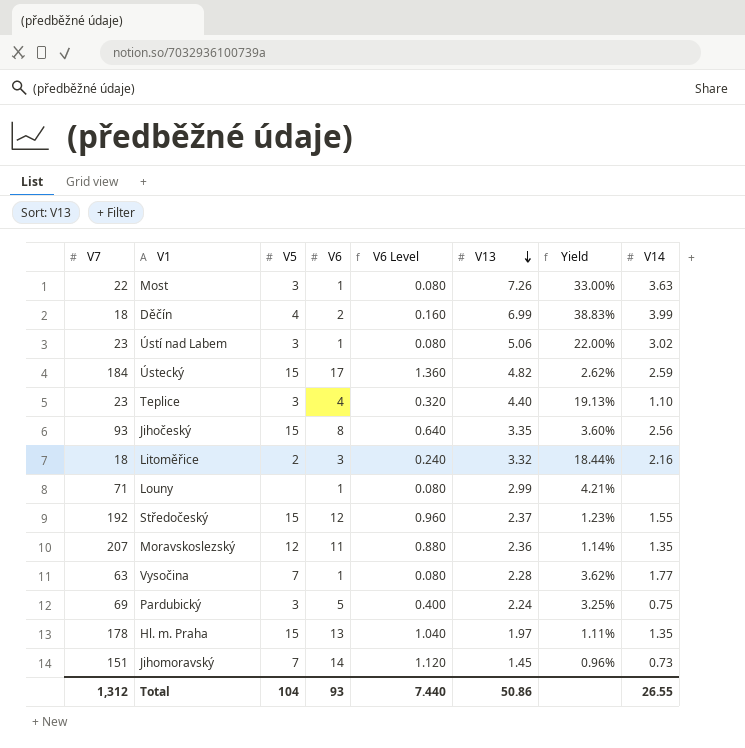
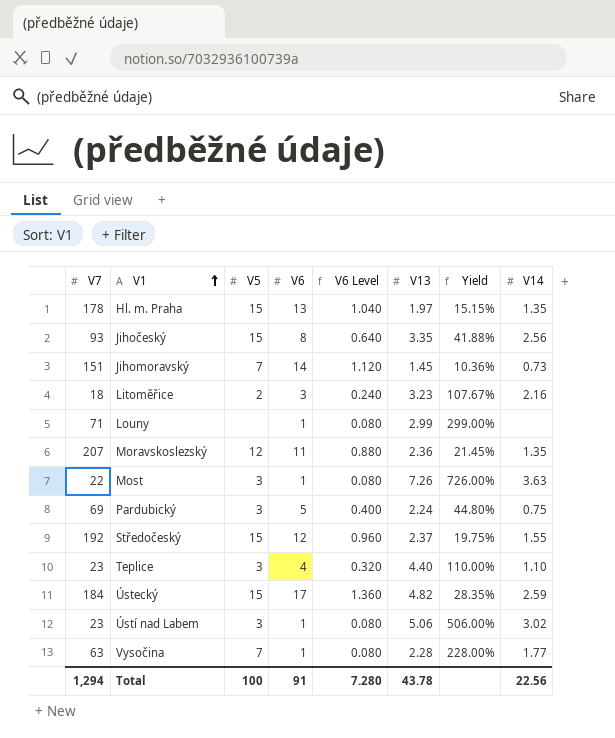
row order: V13 descending -> V1 ascending
column Yield | formula: [V13] / [V7] -> [V13] / [V6]
row Děčín: 18 | 4 | 2 | 0.160 | 6.99 | 38.83% | 3.99 -> none
Litoměřice | V13: 3.32 -> 3.23
Total | V7: 1,312 -> 1,294
Total | V5: 104 -> 100
Total | V6: 93 -> 91
Total | V6 Level: 7.440 -> 7.280
Total | V13: 50.86 -> 43.78
Total | V14: 26.55 -> 22.56

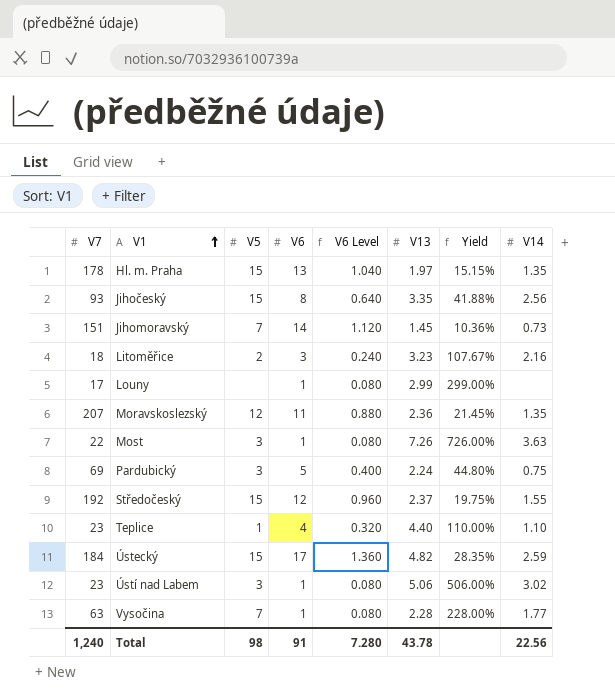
Louny | V7: 71 -> 17
Teplice | V5: 3 -> 1
Total | V7: 1,294 -> 1,240
Total | V5: 100 -> 98

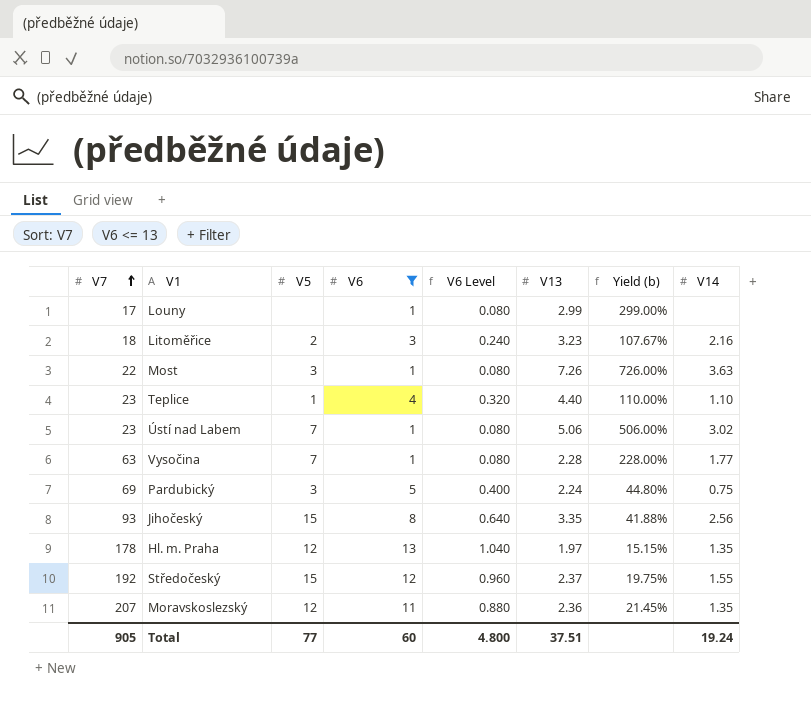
filter: none -> V6 <= 13
row order: V1 ascending -> V7 ascending
column name: Yield -> Yield (b)
Ústí nad Labem | V5: 3 -> 7
Hl. m. Praha | V5: 15 -> 12
Total | V7: 1,240 -> 905
Total | V5: 98 -> 77
Total | V6: 91 -> 60
Total | V6 Level: 7.280 -> 4.800
Total | V13: 43.78 -> 37.51
Total | V14: 22.56 -> 19.24

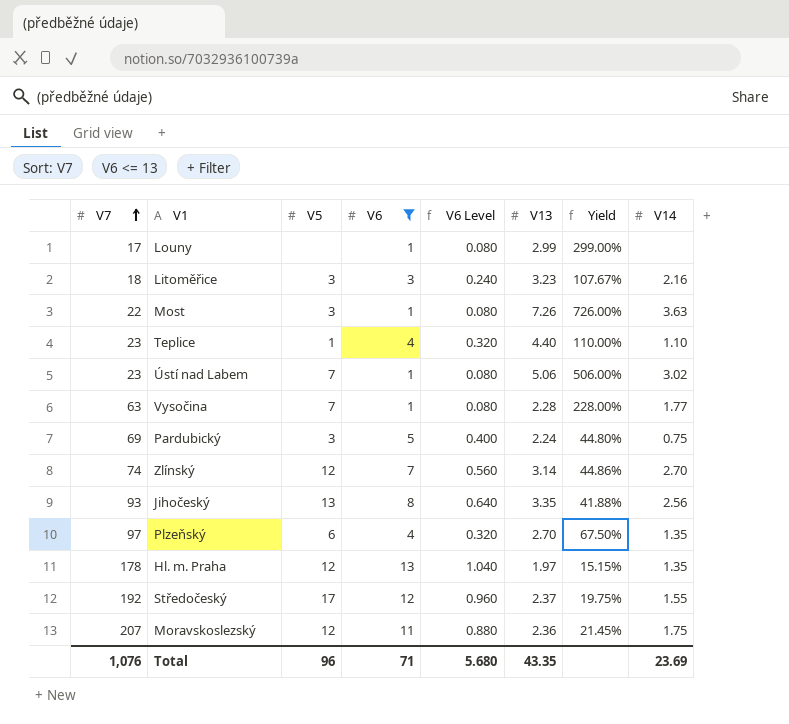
column name: Yield (b) -> Yield
Litoměřice | V5: 2 -> 3
row Zlínský: none -> 74 | 12 | 7 | 0.560 | 3.14 | 44.86% | 2.70
Jihočeský | V5: 15 -> 13
row Plzeňský: none -> 97 | 6 | 4 | 0.320 | 2.70 | 67.50% | 1.35
Středočeský | V5: 15 -> 17
Moravskoslezský | V14: 1.35 -> 1.75
Total | V7: 905 -> 1,076
Total | V5: 77 -> 96
Total | V6: 60 -> 71
Total | V6 Level: 4.800 -> 5.680
Total | V13: 37.51 -> 43.35
Total | V14: 19.24 -> 23.69

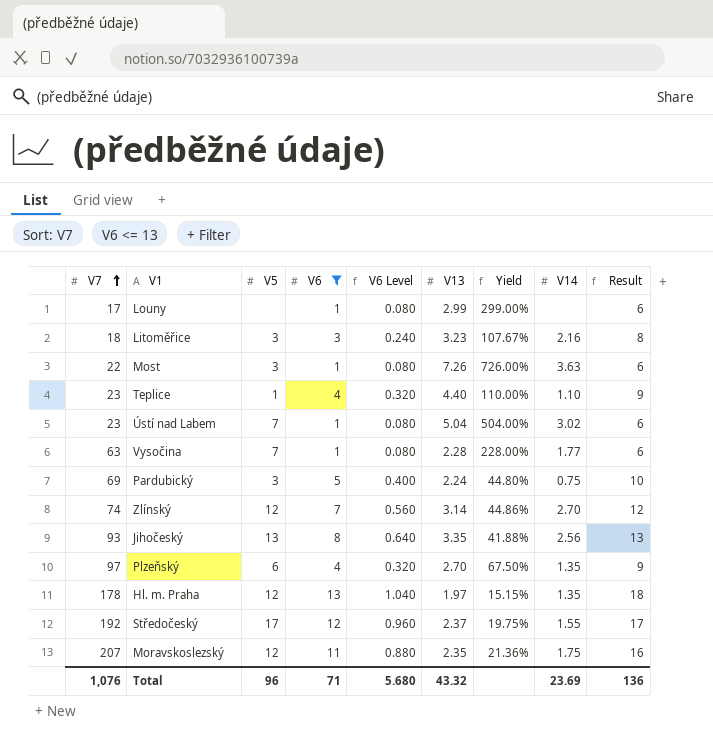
column Result | formula: none -> [V6] + 5
Ústí nad Labem | V13: 5.06 -> 5.04
Ústí nad Labem | Yield: 506.00% -> 504.00%
Moravskoslezský | V13: 2.36 -> 2.35
Moravskoslezský | Yield: 21.45% -> 21.36%
Total | V13: 43.35 -> 43.32

